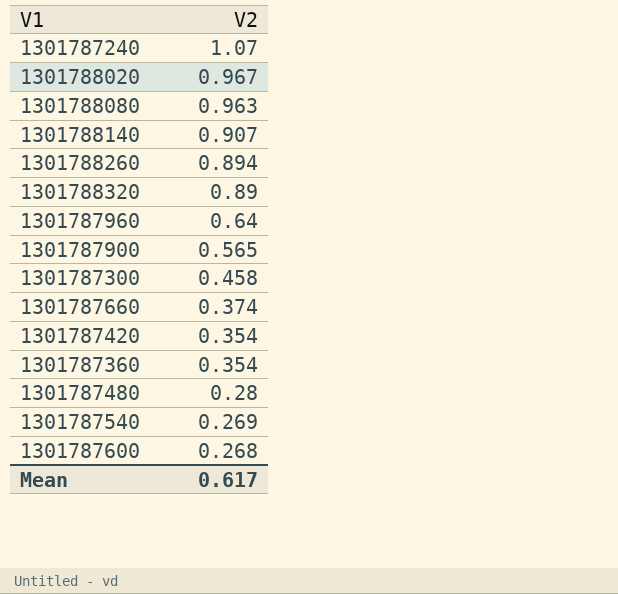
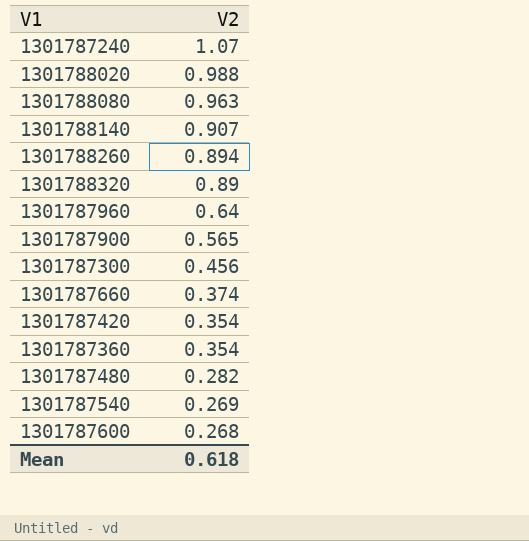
1301788020 | V2: 0.967 -> 0.988
1301787300 | V2: 0.458 -> 0.456
1301787480 | V2: 0.28 -> 0.282
Mean | V2: 0.617 -> 0.618

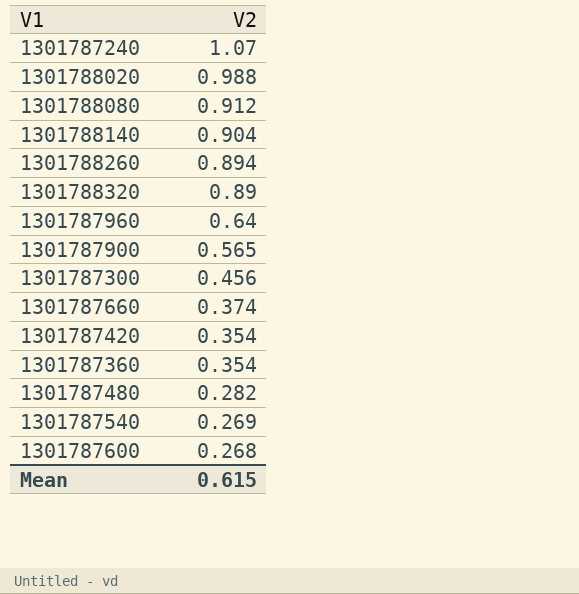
1301788080 | V2: 0.963 -> 0.912
1301788140 | V2: 0.907 -> 0.904
Mean | V2: 0.618 -> 0.615

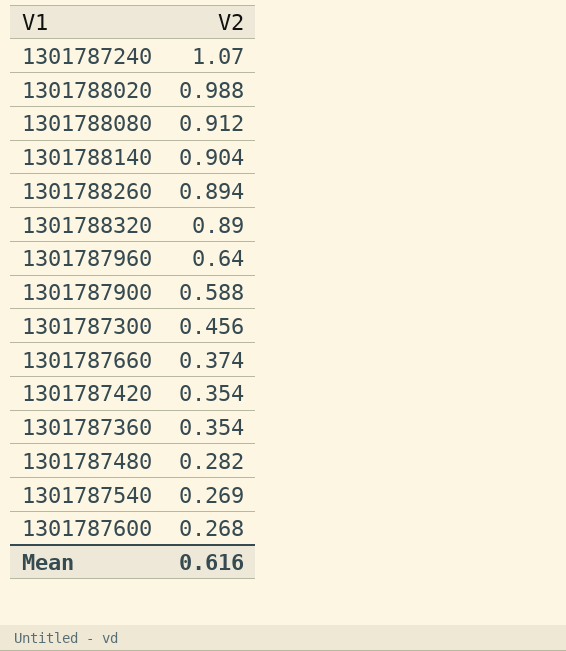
1301787900 | V2: 0.565 -> 0.588
Mean | V2: 0.615 -> 0.616

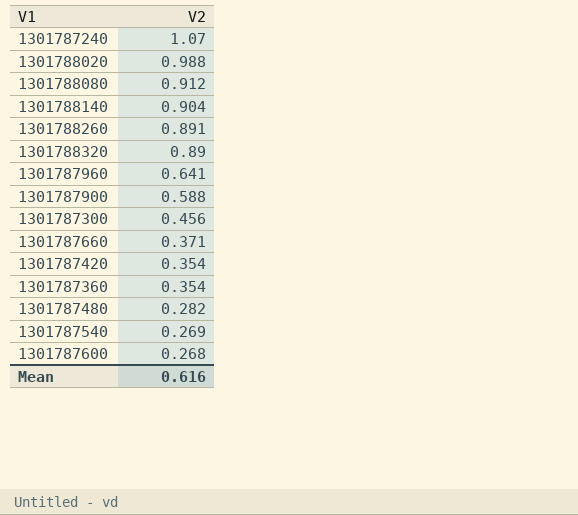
1301788260 | V2: 0.894 -> 0.891
1301787960 | V2: 0.64 -> 0.641
1301787660 | V2: 0.374 -> 0.371

